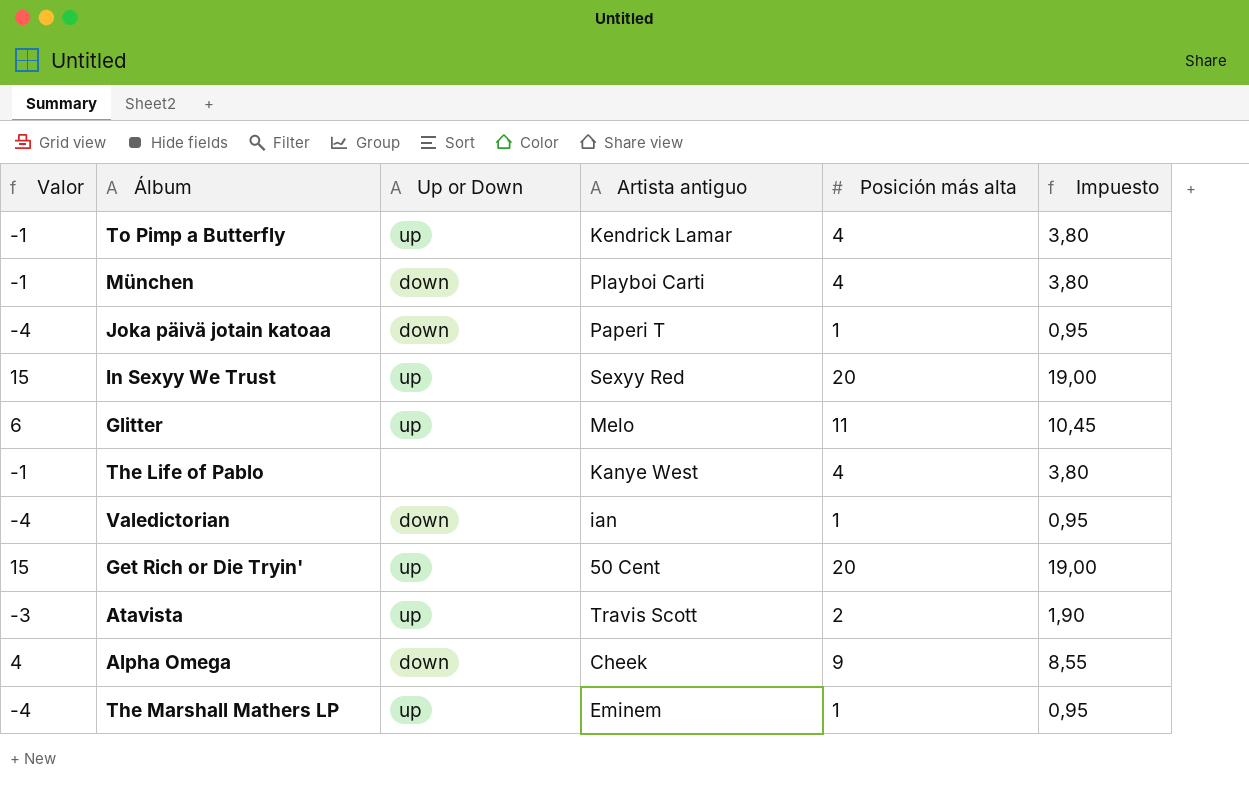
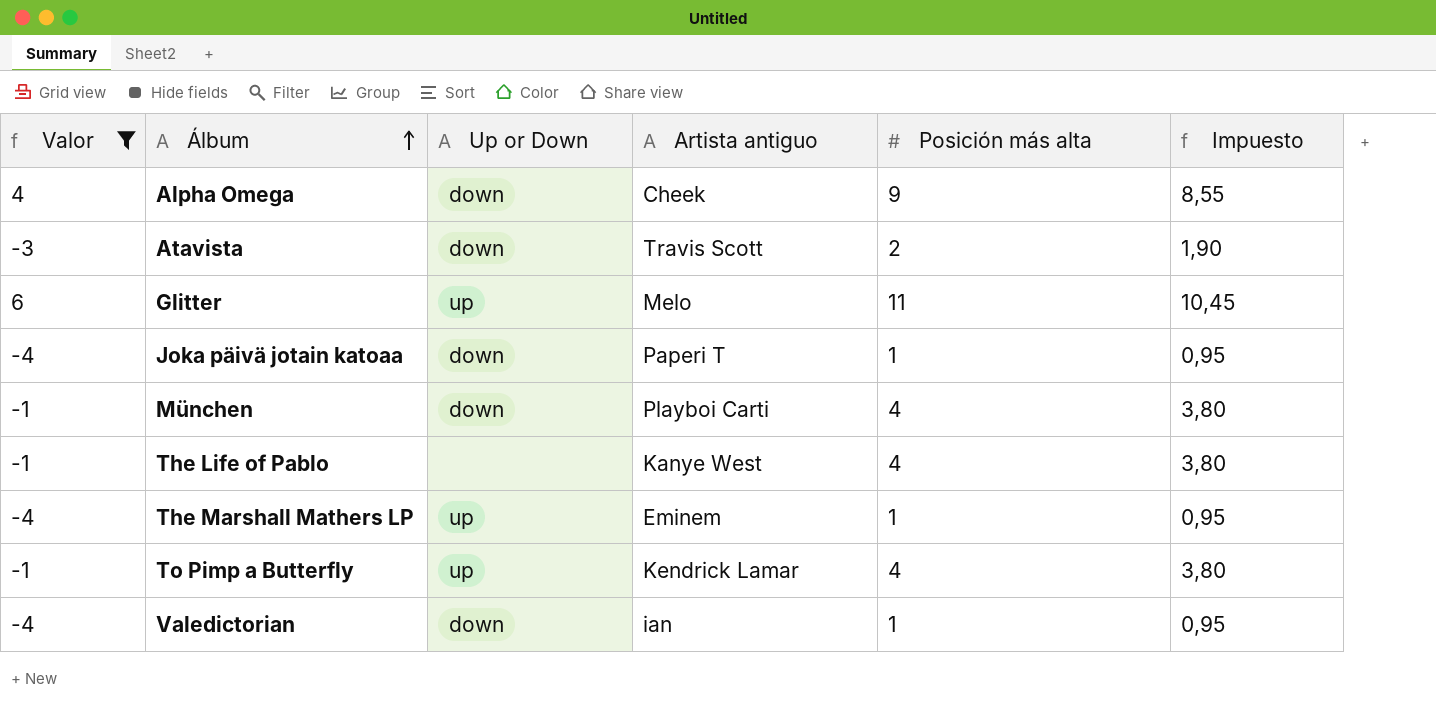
filter: none -> Valor != 15
row order: none -> Álbum ascending
Atavista | Up or Down: up -> down

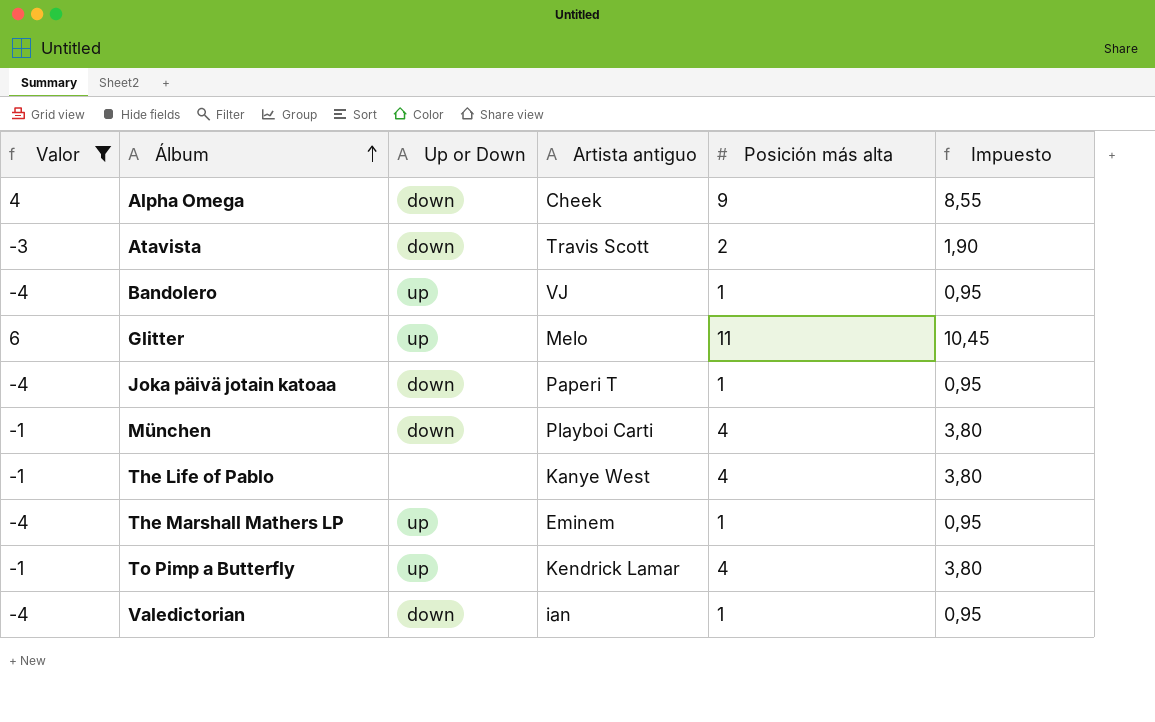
row Bandolero: none -> -4 | up | VJ | 1 | 0,95

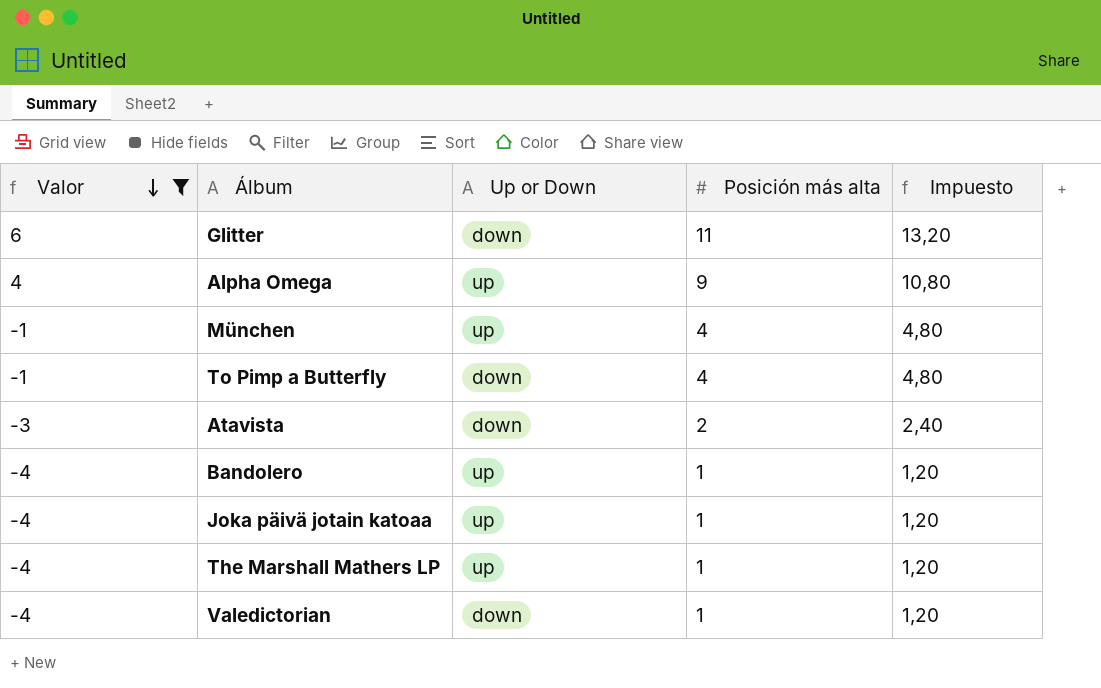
row order: Álbum ascending -> Valor descending
column Artista antiguo | position: 4 -> none
column Impuesto | formula: [Posición más alta] * 0,95 -> [Posición más alta] * 1,2
row The Life of Pablo: -1 | none | Kanye West | 4 | 3,80 -> none
Glitter | Up or Down: up -> down
Alpha Omega | Up or Down: down -> up
München | Up or Down: down -> up
To Pimp a Butterfly | Up or Down: up -> down
Joka päivä jotain katoaa | Up or Down: down -> up

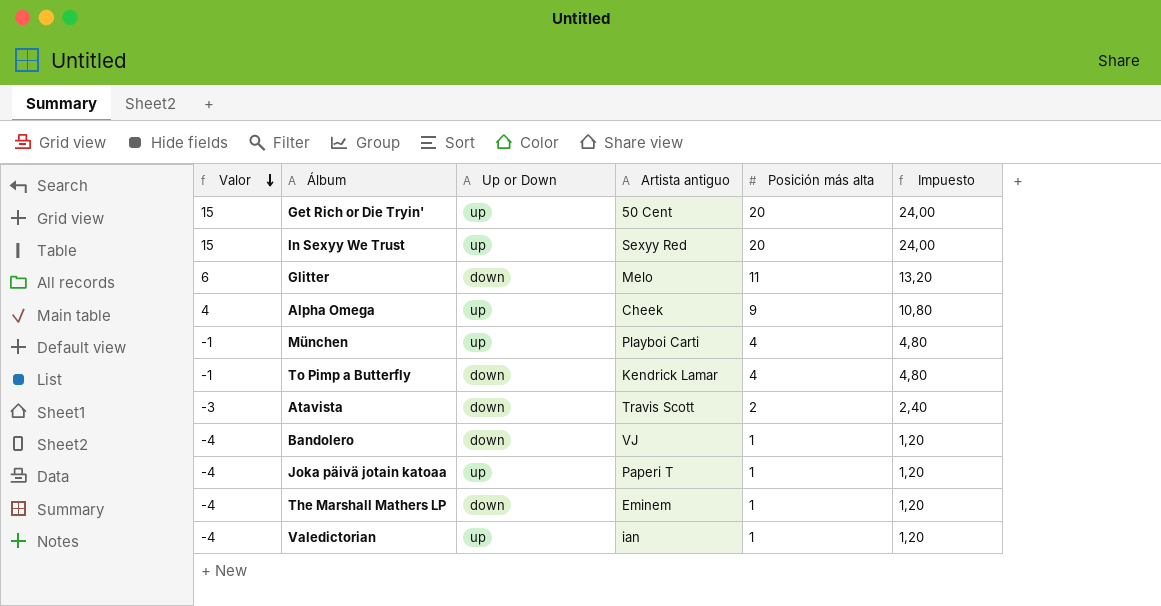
filter: Valor != 15 -> none
column Artista antiguo | position: none -> 4
Bandolero | Up or Down: up -> down
The Marshall Mathers LP | Up or Down: up -> down
Valedictorian | Up or Down: down -> up

